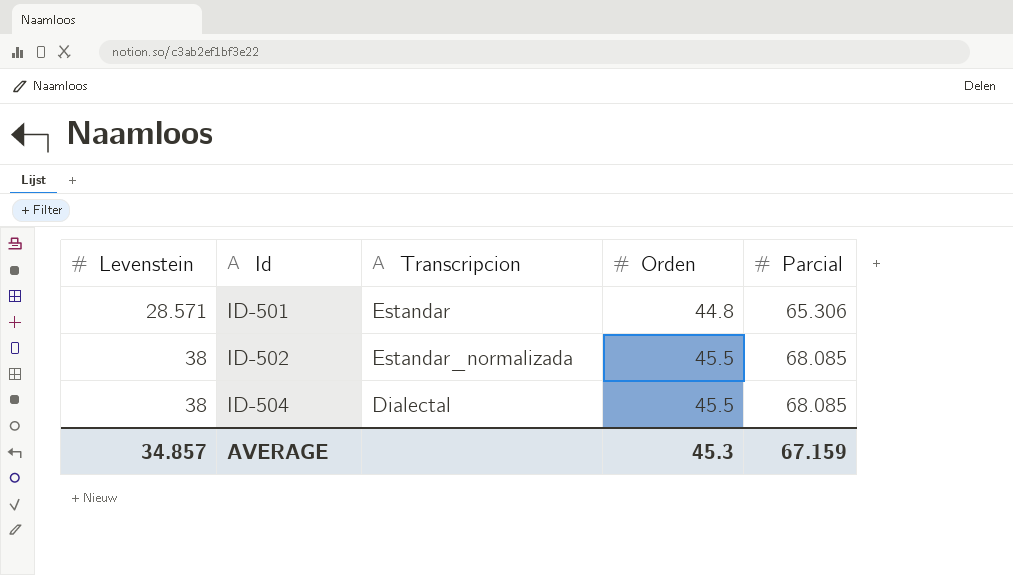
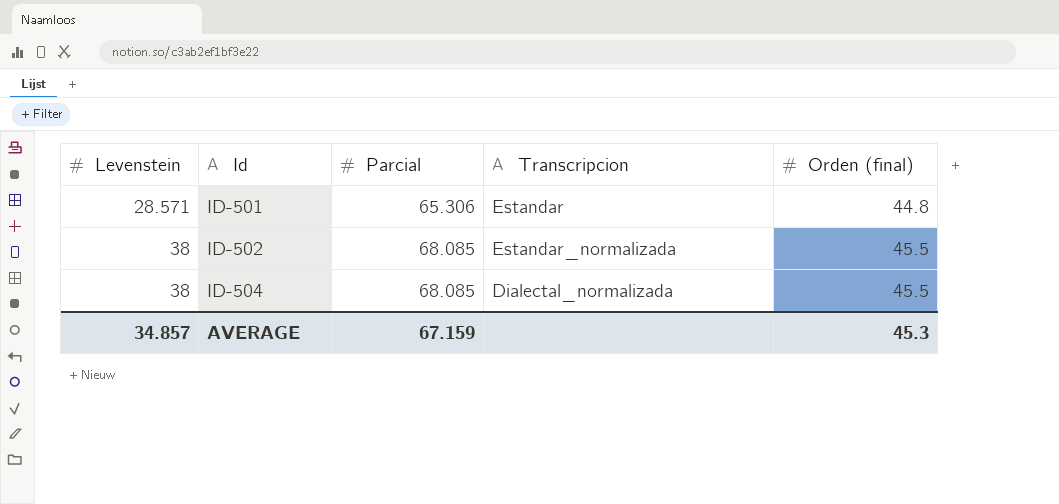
column Parcial | position: 5 -> 3
column name: Orden -> Orden (final)
ID-504 | Transcripcion: Dialectal -> Dialectal_normalizada

